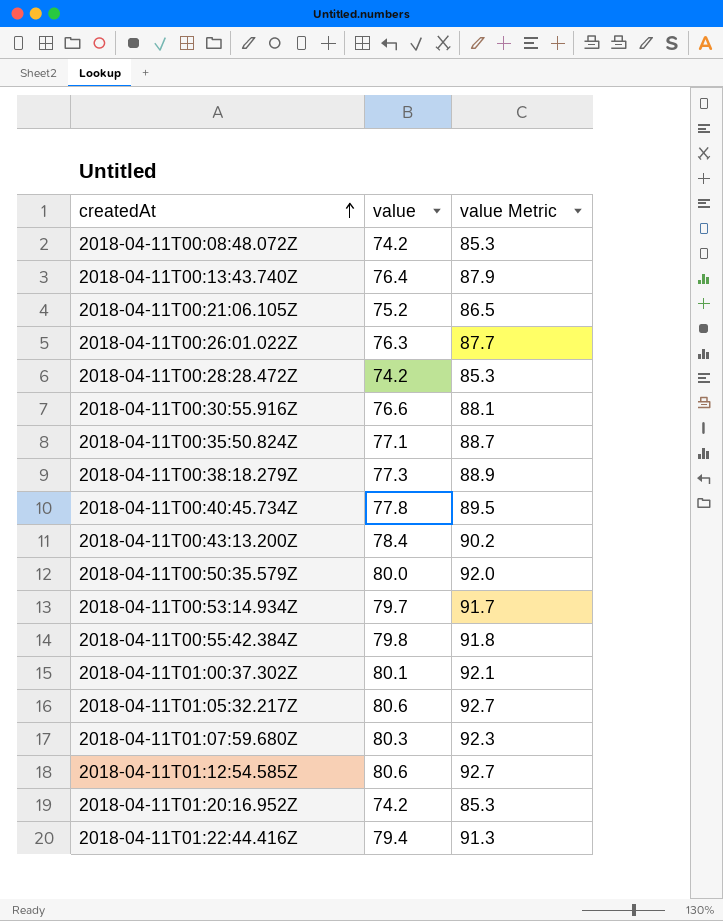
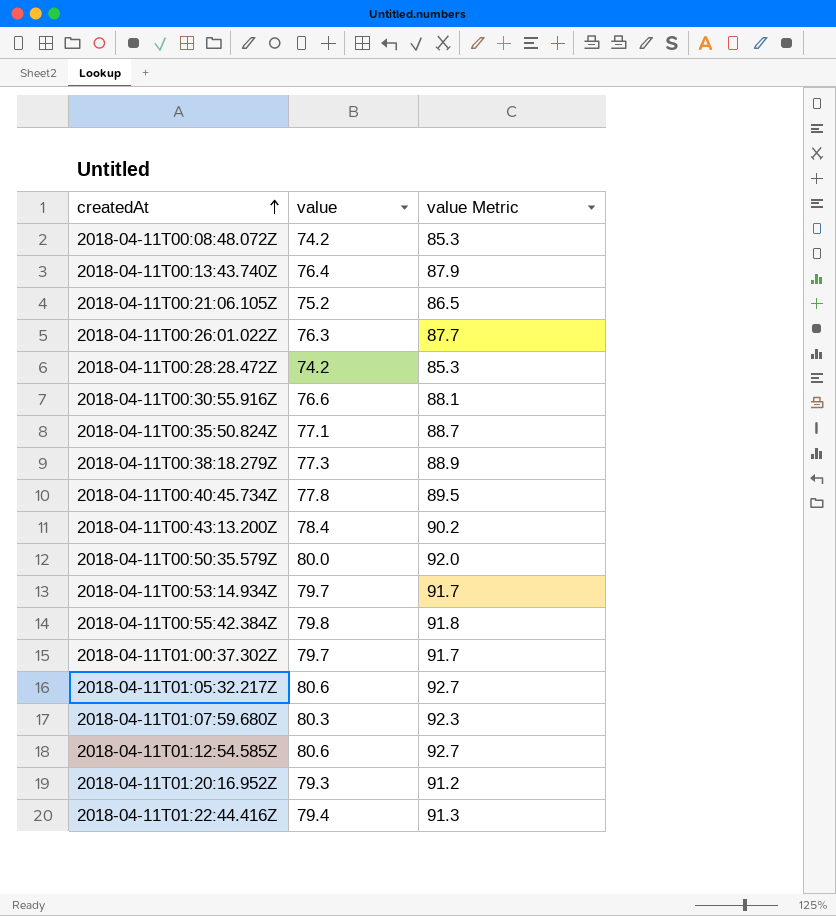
2018-04-11T01:00:37.302Z | value: 80.1 -> 79.7
2018-04-11T01:00:37.302Z | value Metric: 92.1 -> 91.7
2018-04-11T01:20:16.952Z | value: 74.2 -> 79.3
2018-04-11T01:20:16.952Z | value Metric: 85.3 -> 91.2

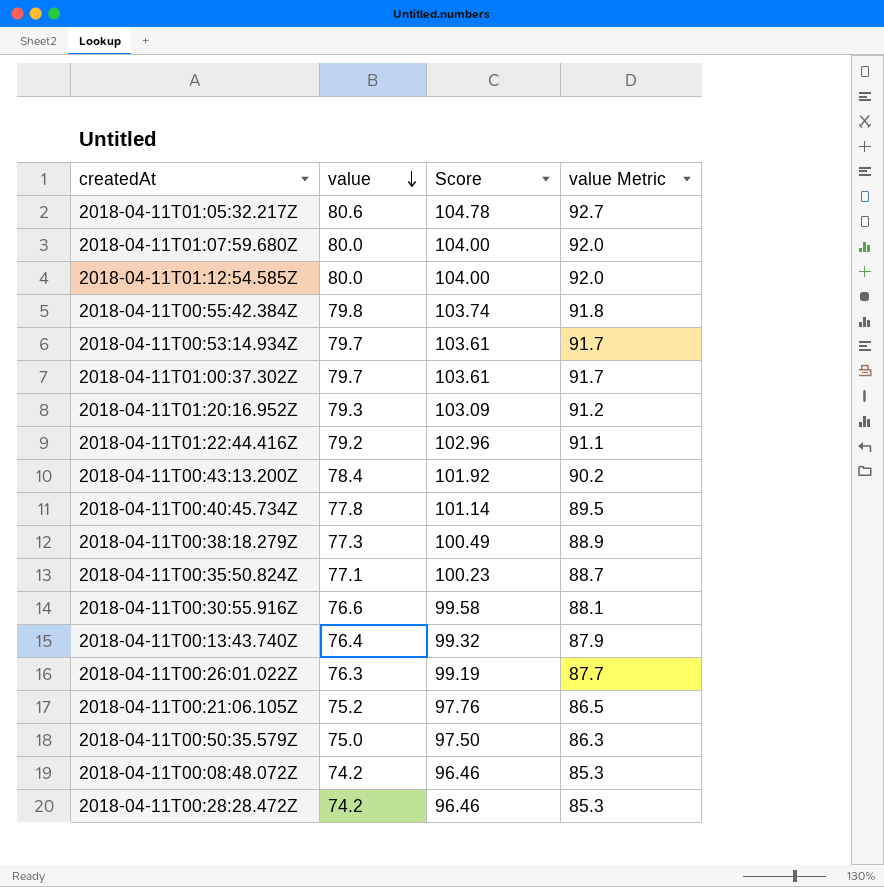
row order: createdAt ascending -> value descending
column Score | formula: none -> [value] * 1.3
2018-04-11T01:07:59.680Z | value: 80.3 -> 80.0
2018-04-11T01:07:59.680Z | value Metric: 92.3 -> 92.0
2018-04-11T01:12:54.585Z | value: 80.6 -> 80.0
2018-04-11T01:12:54.585Z | value Metric: 92.7 -> 92.0
2018-04-11T01:22:44.416Z | value: 79.4 -> 79.2
2018-04-11T01:22:44.416Z | value Metric: 91.3 -> 91.1
2018-04-11T00:50:35.579Z | value: 80.0 -> 75.0
2018-04-11T00:50:35.579Z | value Metric: 92.0 -> 86.3

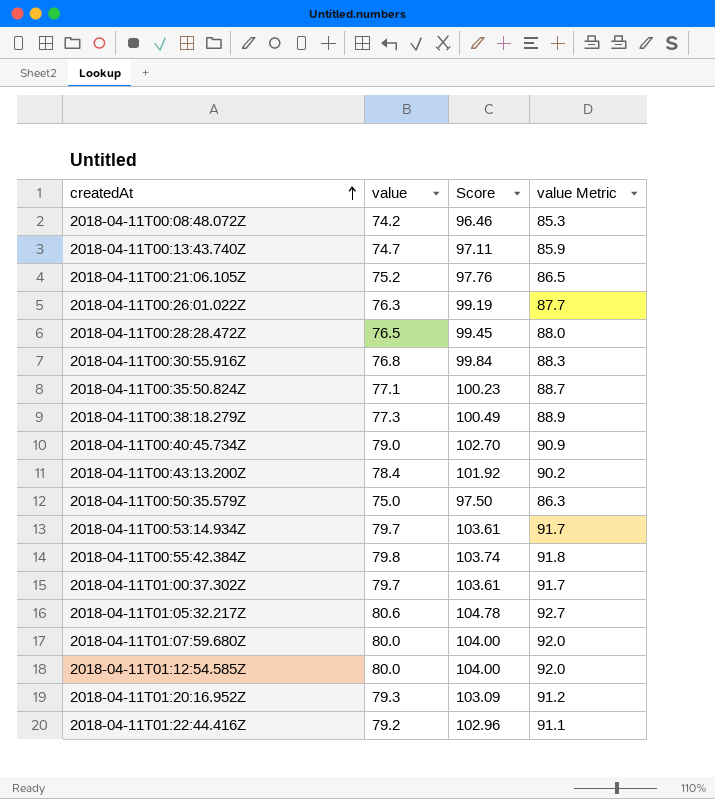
row order: value descending -> createdAt ascending
2018-04-11T00:13:43.740Z | value: 76.4 -> 74.7
2018-04-11T00:13:43.740Z | Score: 99.32 -> 97.11
2018-04-11T00:13:43.740Z | value Metric: 87.9 -> 85.9
2018-04-11T00:28:28.472Z | value: 74.2 -> 76.5
2018-04-11T00:28:28.472Z | Score: 96.46 -> 99.45
2018-04-11T00:28:28.472Z | value Metric: 85.3 -> 88.0
2018-04-11T00:30:55.916Z | value: 76.6 -> 76.8
2018-04-11T00:30:55.916Z | Score: 99.58 -> 99.84
2018-04-11T00:30:55.916Z | value Metric: 88.1 -> 88.3
2018-04-11T00:40:45.734Z | value: 77.8 -> 79.0
2018-04-11T00:40:45.734Z | Score: 101.14 -> 102.70
2018-04-11T00:40:45.734Z | value Metric: 89.5 -> 90.9

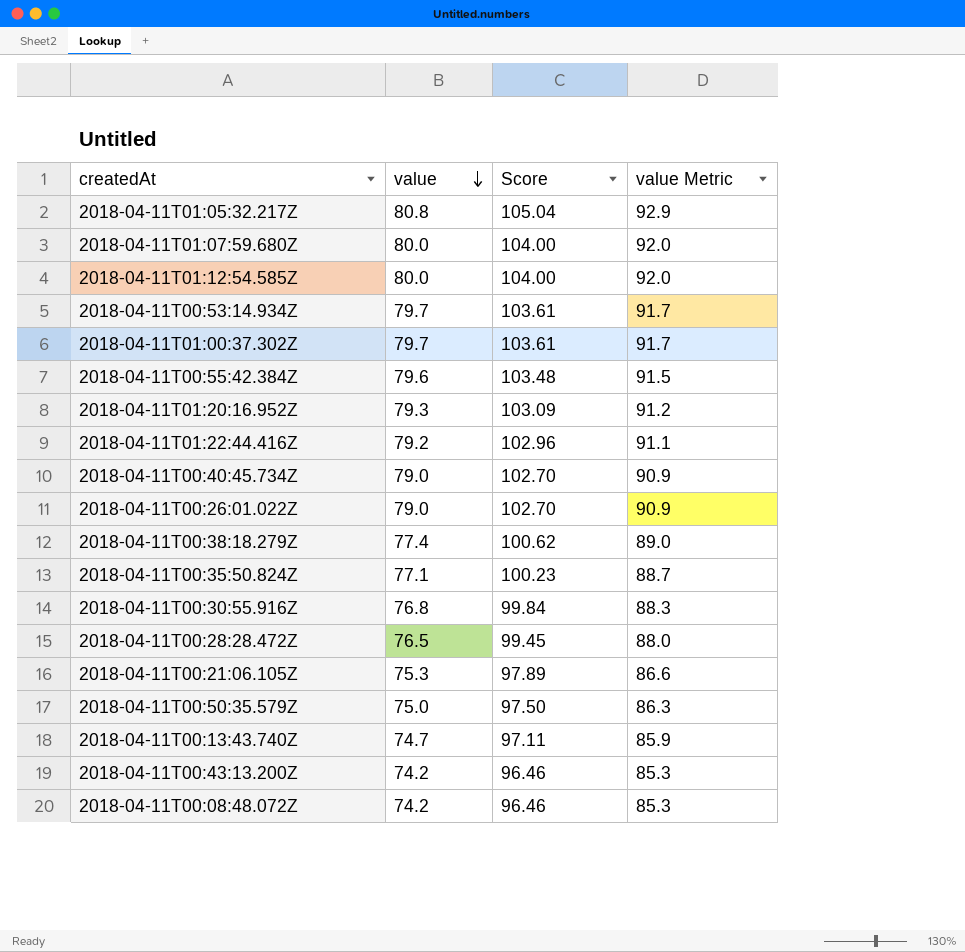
row order: createdAt ascending -> value descending
2018-04-11T01:05:32.217Z | value: 80.6 -> 80.8
2018-04-11T01:05:32.217Z | Score: 104.78 -> 105.04
2018-04-11T01:05:32.217Z | value Metric: 92.7 -> 92.9
2018-04-11T00:55:42.384Z | value: 79.8 -> 79.6
2018-04-11T00:55:42.384Z | Score: 103.74 -> 103.48
2018-04-11T00:55:42.384Z | value Metric: 91.8 -> 91.5
2018-04-11T00:26:01.022Z | value: 76.3 -> 79.0
2018-04-11T00:26:01.022Z | Score: 99.19 -> 102.70
2018-04-11T00:26:01.022Z | value Metric: 87.7 -> 90.9
2018-04-11T00:38:18.279Z | value: 77.3 -> 77.4
2018-04-11T00:38:18.279Z | Score: 100.49 -> 100.62
2018-04-11T00:38:18.279Z | value Metric: 88.9 -> 89.0
2018-04-11T00:21:06.105Z | value: 75.2 -> 75.3
2018-04-11T00:21:06.105Z | Score: 97.76 -> 97.89
2018-04-11T00:21:06.105Z | value Metric: 86.5 -> 86.6
2018-04-11T00:43:13.200Z | value: 78.4 -> 74.2
2018-04-11T00:43:13.200Z | Score: 101.92 -> 96.46
2018-04-11T00:43:13.200Z | value Metric: 90.2 -> 85.3

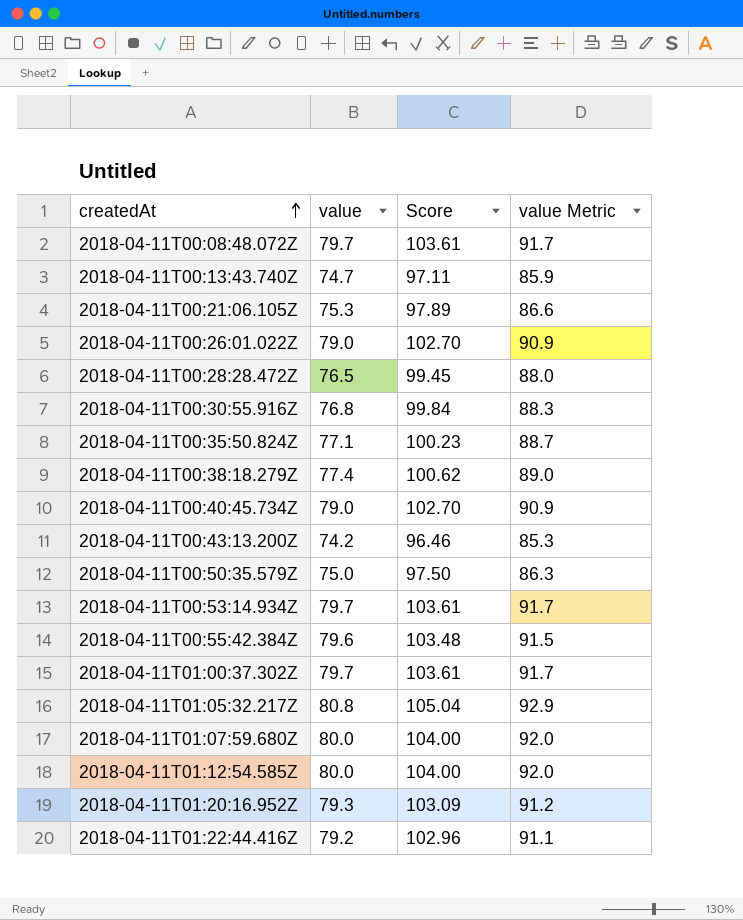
row order: value descending -> createdAt ascending
2018-04-11T00:08:48.072Z | value: 74.2 -> 79.7
2018-04-11T00:08:48.072Z | Score: 96.46 -> 103.61
2018-04-11T00:08:48.072Z | value Metric: 85.3 -> 91.7

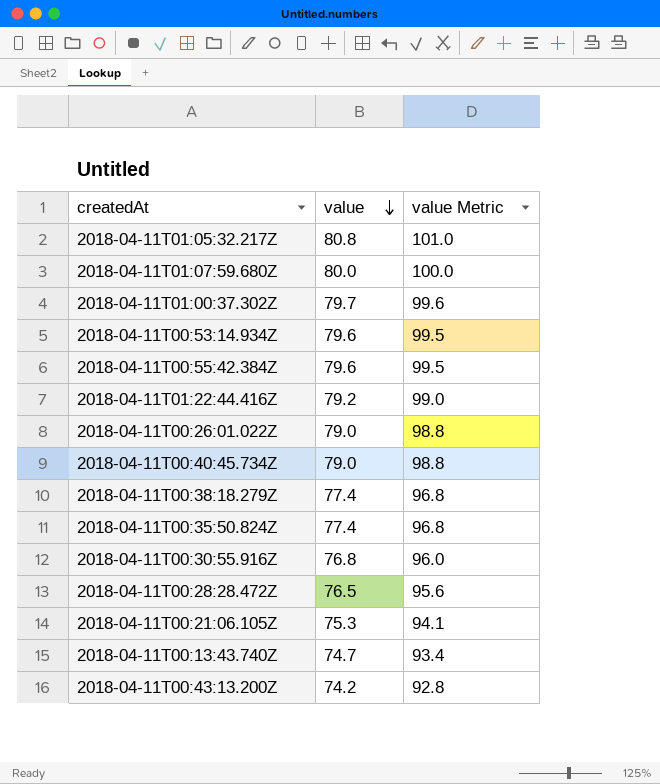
row order: createdAt ascending -> value descending
column Score | formula: [value] * 1.3 -> none
column value Metric | formula: [value] * 1.15 -> [value] * 1.25
row 2018-04-11T00:08:48.072Z: 79.7 | 103.61 | 91.7 -> none
row 2018-04-11T00:50:35.579Z: 75.0 | 97.50 | 86.3 -> none
row 2018-04-11T01:12:54.585Z: 80.0 | 104.00 | 92.0 -> none
row 2018-04-11T01:20:16.952Z: 79.3 | 103.09 | 91.2 -> none
2018-04-11T00:53:14.934Z | value: 79.7 -> 79.6
2018-04-11T00:35:50.824Z | value: 77.1 -> 77.4

